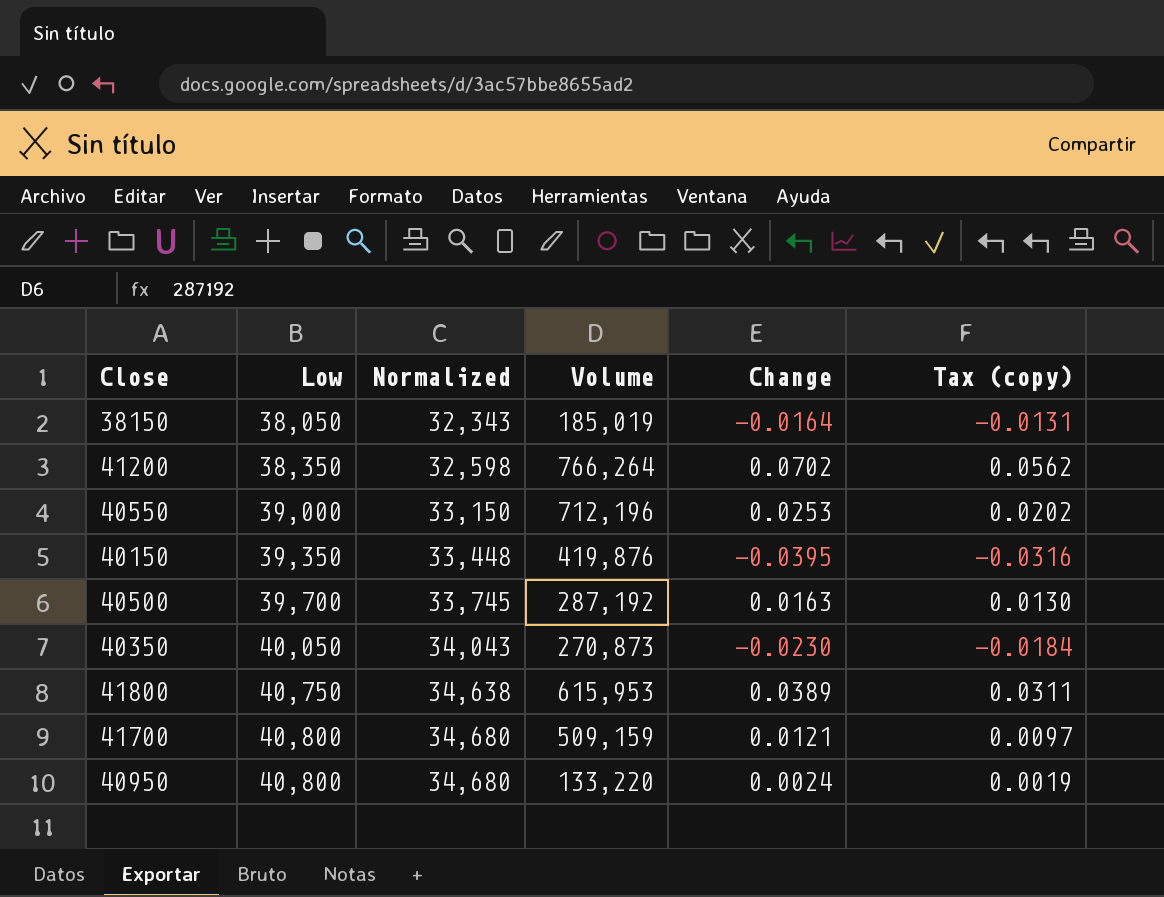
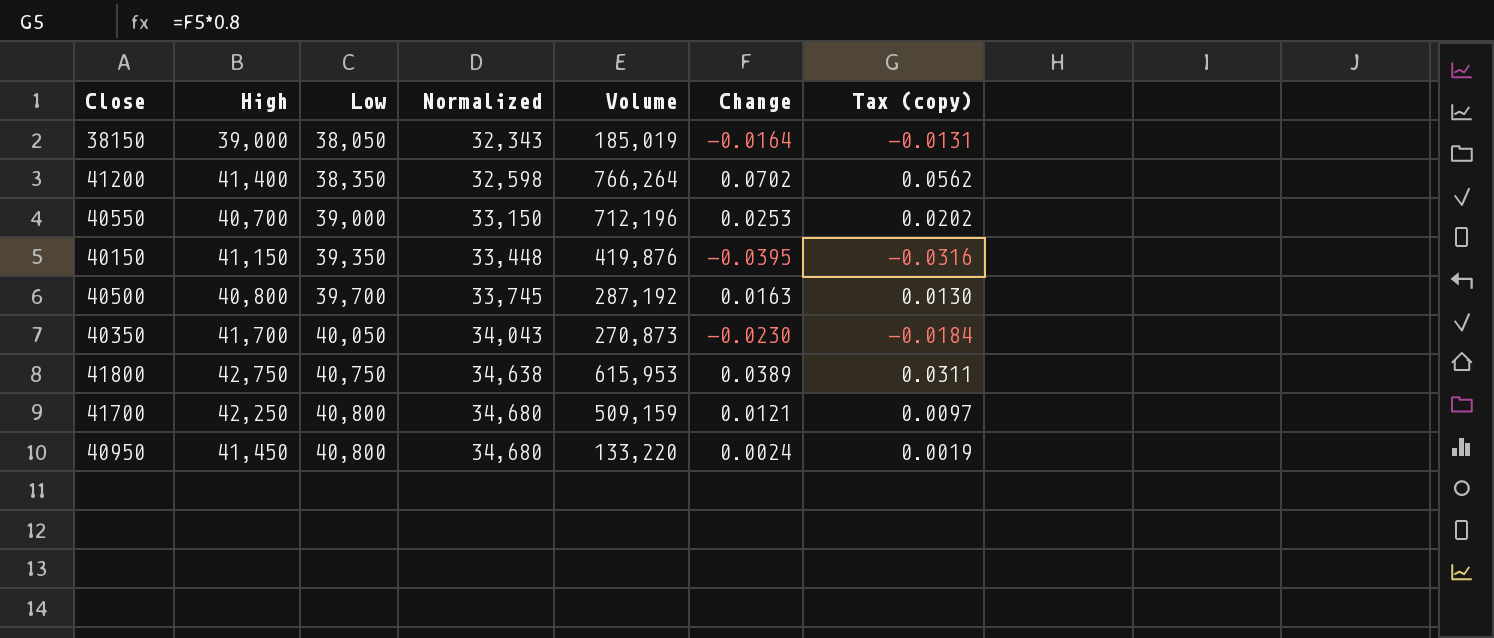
column High | position: none -> 2

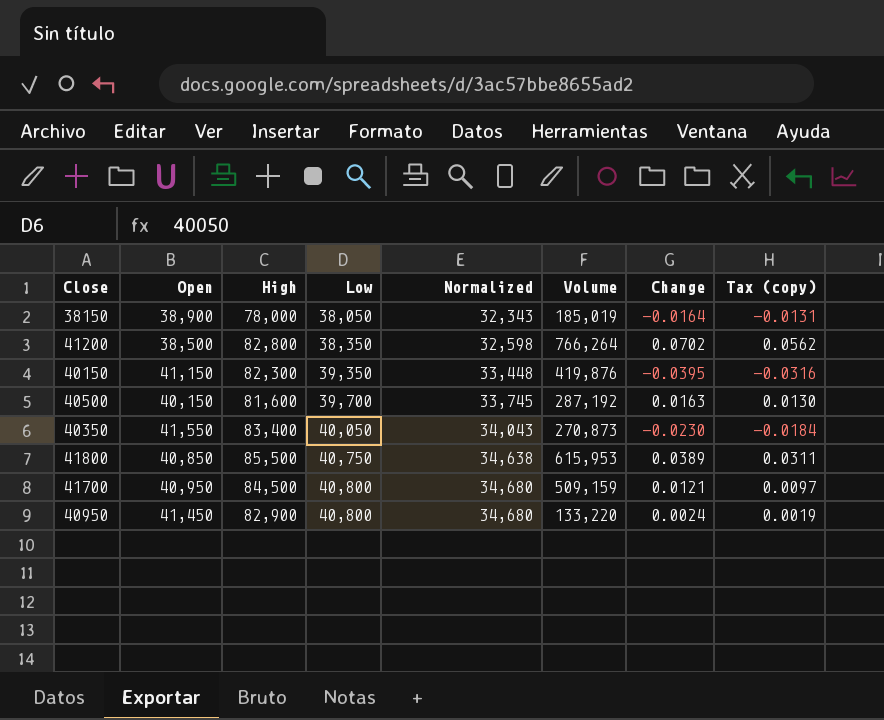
column Open | position: none -> 2
row 40550: 40,700 | 39,000 | 33,150 | 712,196 | 0.0253 | 0.0202 -> none
38150 | High: 39,000 -> 78,000
41200 | High: 41,400 -> 82,800
40150 | High: 41,150 -> 82,300
40500 | High: 40,800 -> 81,600
40350 | High: 41,700 -> 83,400
41800 | High: 42,750 -> 85,500
41700 | High: 42,250 -> 84,500
40950 | High: 41,450 -> 82,900

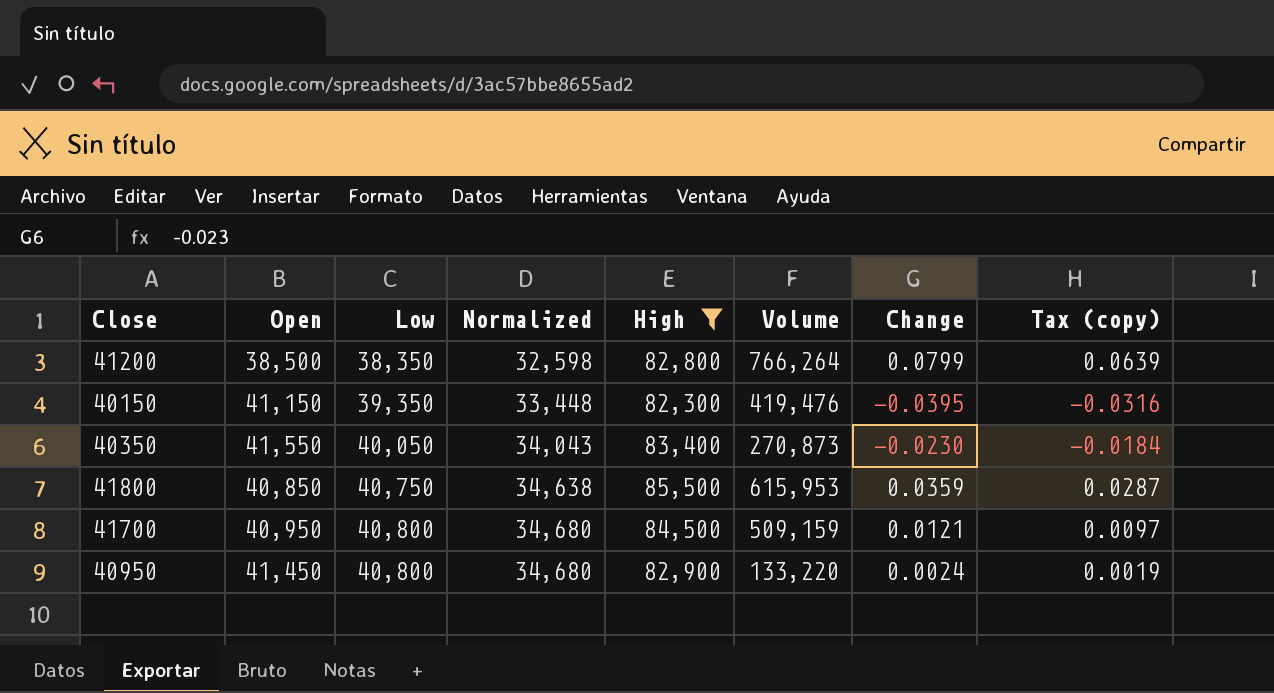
filter: none -> High >= 82,300
column High | position: 3 -> 5
41200 | Change: 0.0702 -> 0.0799
41200 | Tax (copy): 0.0562 -> 0.0639
40150 | Volume: 419,876 -> 419,476
41800 | Change: 0.0389 -> 0.0359
41800 | Tax (copy): 0.0311 -> 0.0287

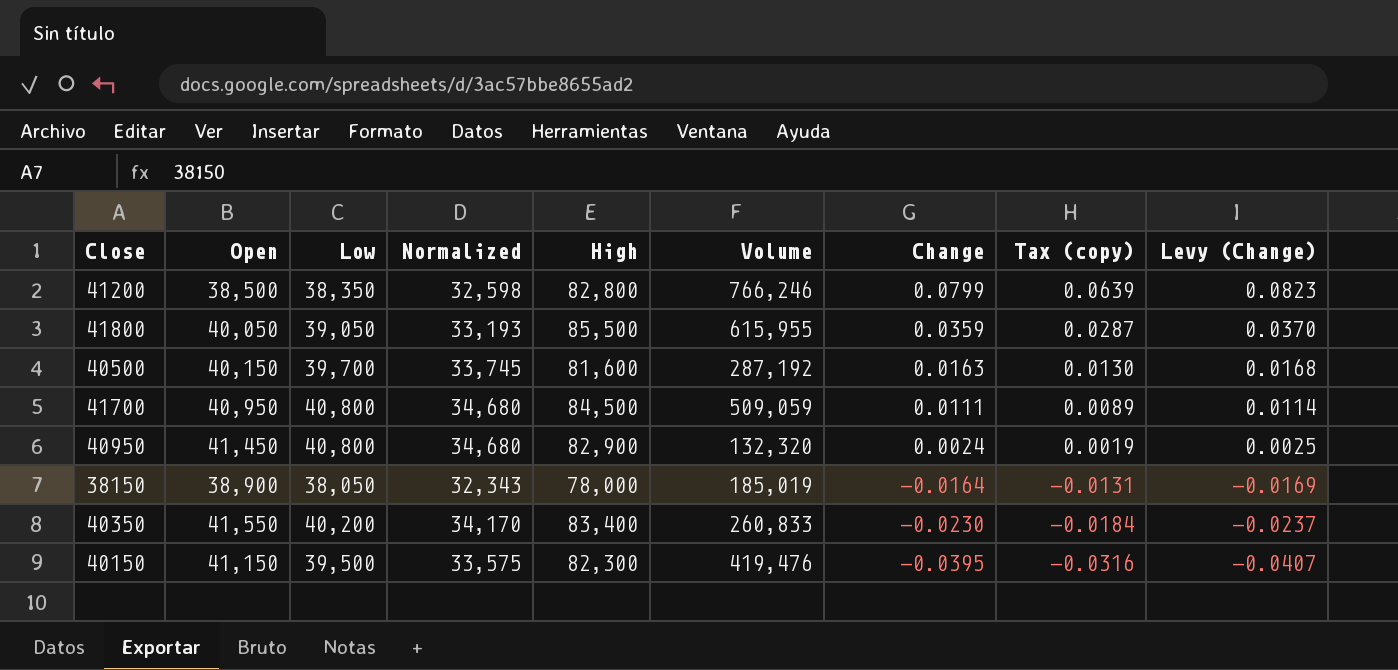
filter: High >= 82,300 -> none
row order: Low ascending -> Change descending
column Levy (Change) | formula: none -> [Change] * 1.03
41200 | Volume: 766,264 -> 766,246
41800 | Open: 40,850 -> 40,050
41800 | Low: 40,750 -> 39,050
41800 | Normalized: 34,638 -> 33,193
41800 | Volume: 615,953 -> 615,955
41700 | Volume: 509,159 -> 509,059
41700 | Change: 0.0121 -> 0.0111
41700 | Tax (copy): 0.0097 -> 0.0089
40950 | Volume: 133,220 -> 132,320
40350 | Low: 40,050 -> 40,200
40350 | Normalized: 34,043 -> 34,170
40350 | Volume: 270,873 -> 260,833
40150 | Low: 39,350 -> 39,500
40150 | Normalized: 33,448 -> 33,575

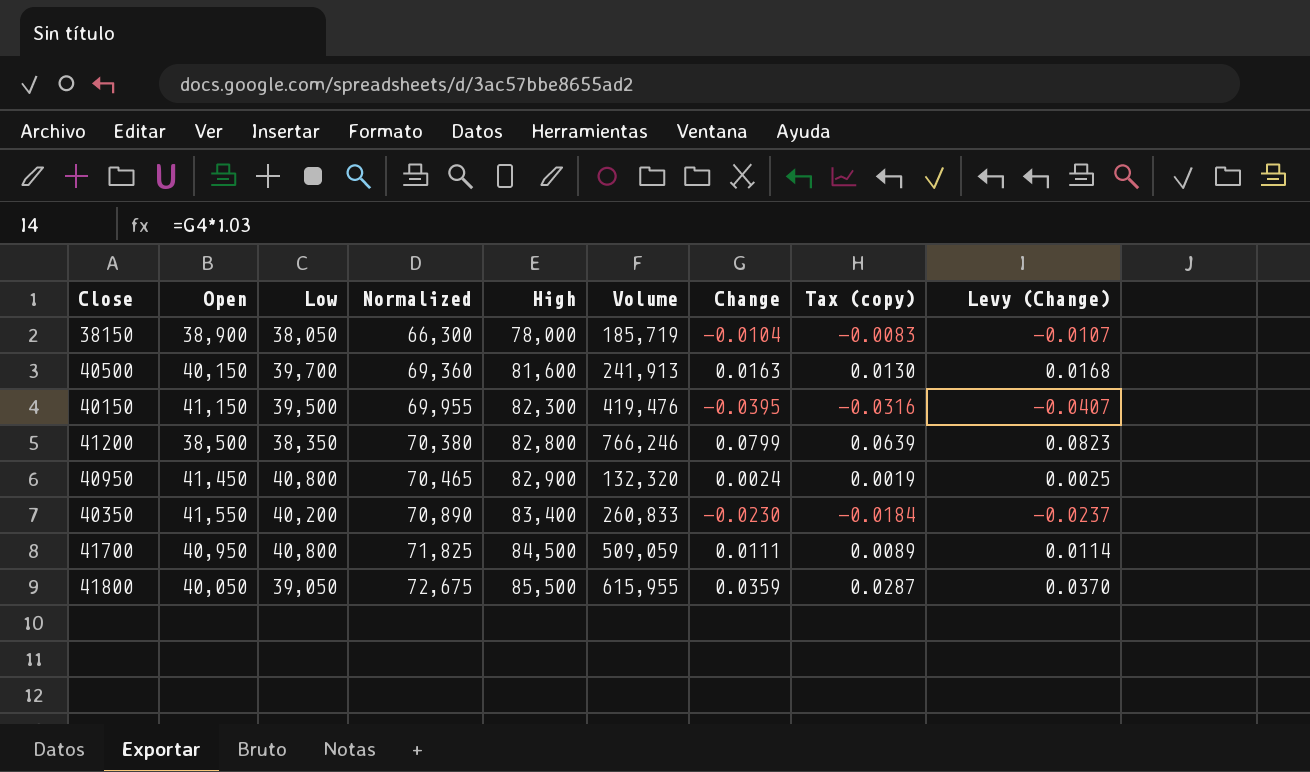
row order: Change descending -> Normalized ascending
column Normalized | formula: [Low] * 0.85 -> [High] * 0.85
38150 | Volume: 185,019 -> 185,719
38150 | Change: -0.0164 -> -0.0104
38150 | Tax (copy): -0.0131 -> -0.0083
38150 | Levy (Change): -0.0169 -> -0.0107
40500 | Volume: 287,192 -> 241,913

